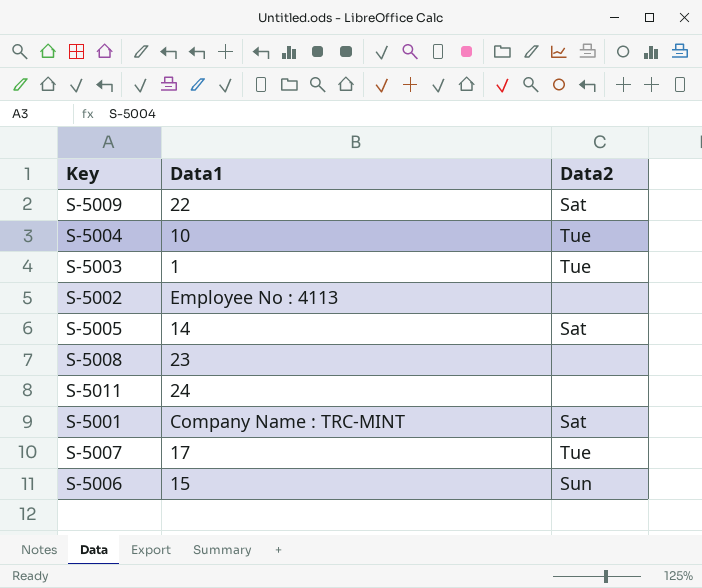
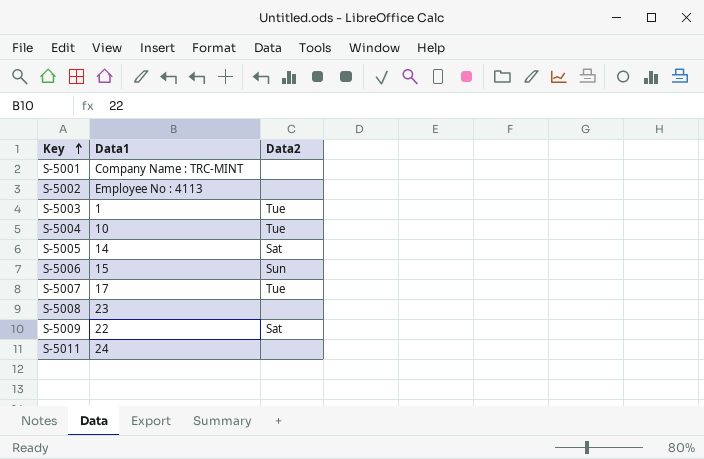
row order: none -> Key ascending
S-5001 | Data2: Sat -> none

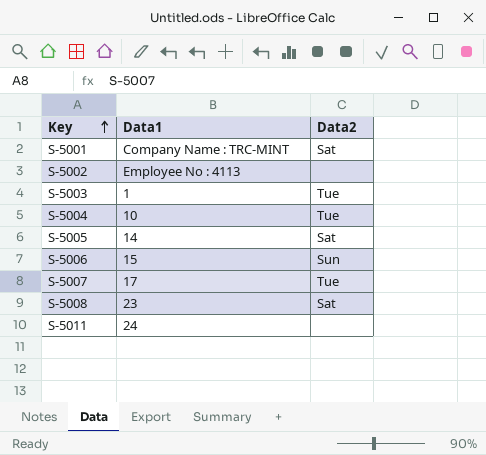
row S-5009: 22 | Sat -> none
S-5001 | Data2: none -> Sat
S-5008 | Data2: none -> Sat

